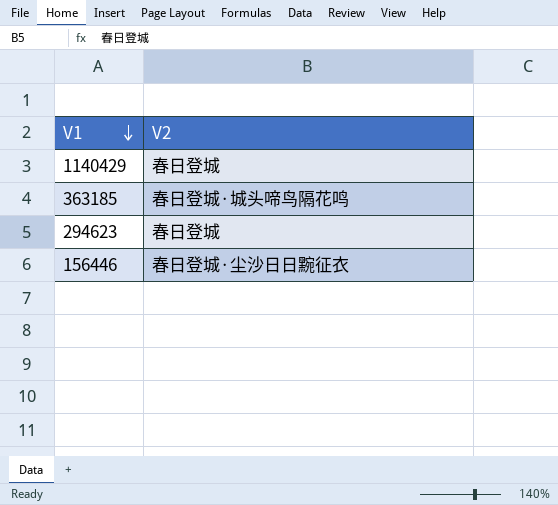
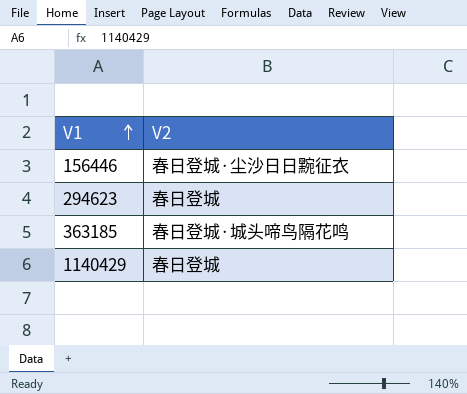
row order: V1 descending -> V1 ascending

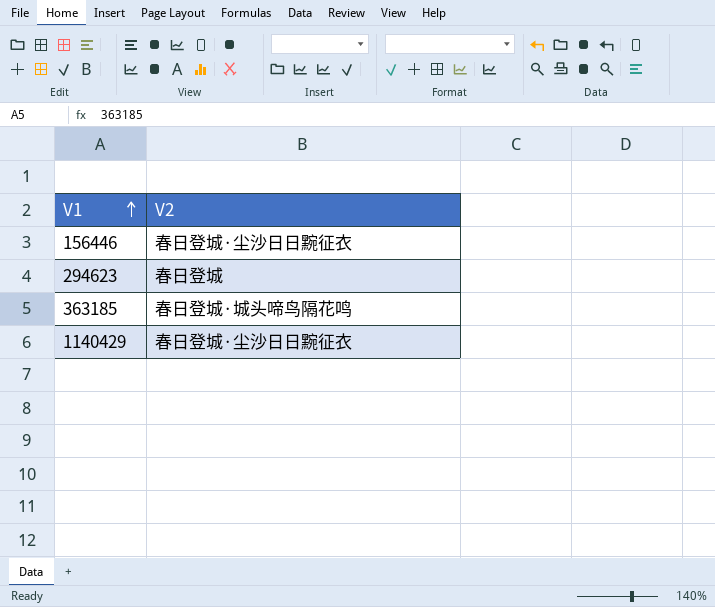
1140429 | V2: 春日登城 -> 春日登城·尘沙日日黦征衣

